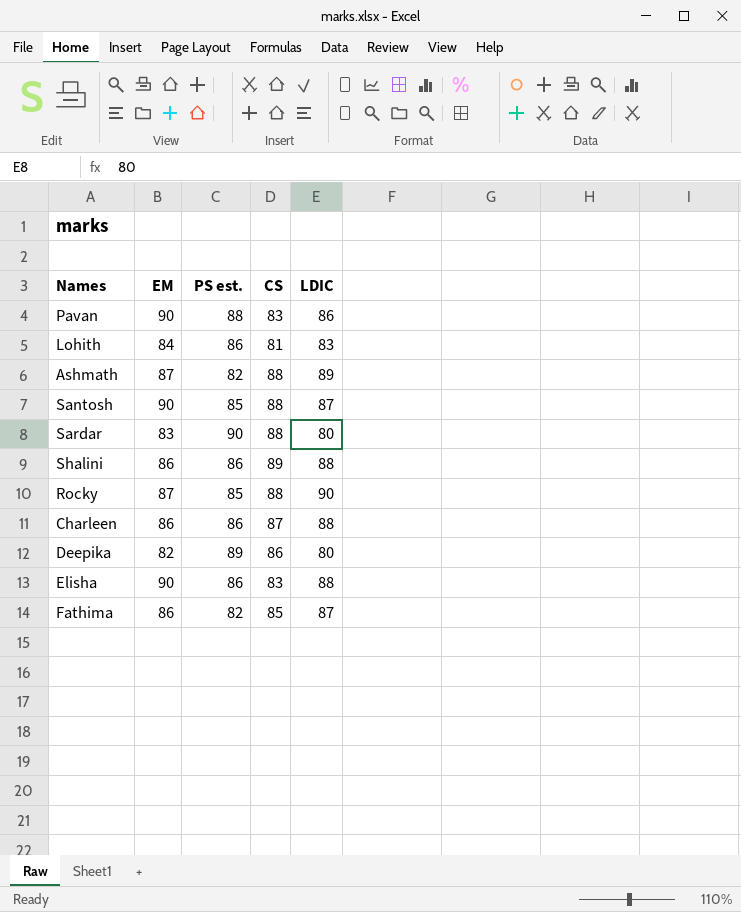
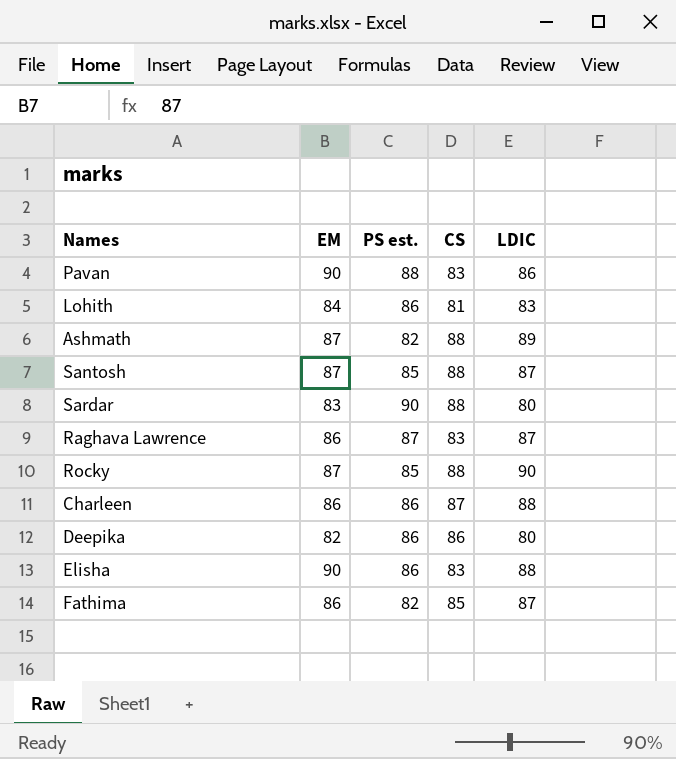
row Shalini: 86 | 86 | 89 | 88 -> none
Santosh | EM: 90 -> 87
row Raghava Lawrence: none -> 86 | 87 | 83 | 87
Deepika | PS est.: 89 -> 86

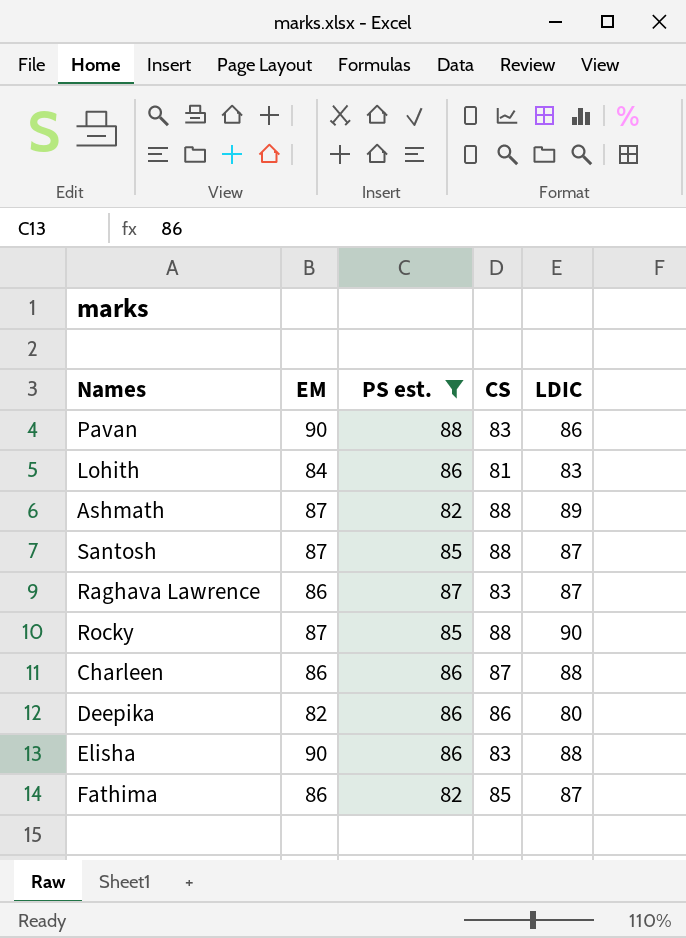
filter: none -> PS est. != 90

